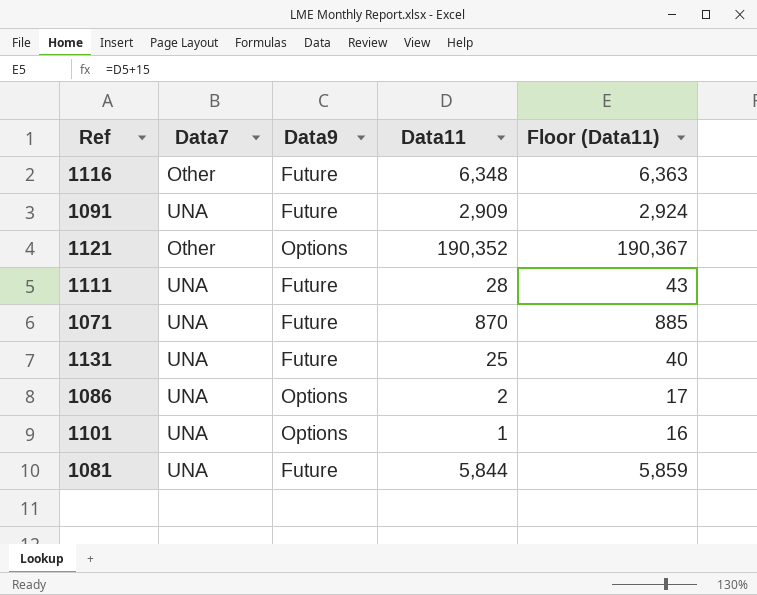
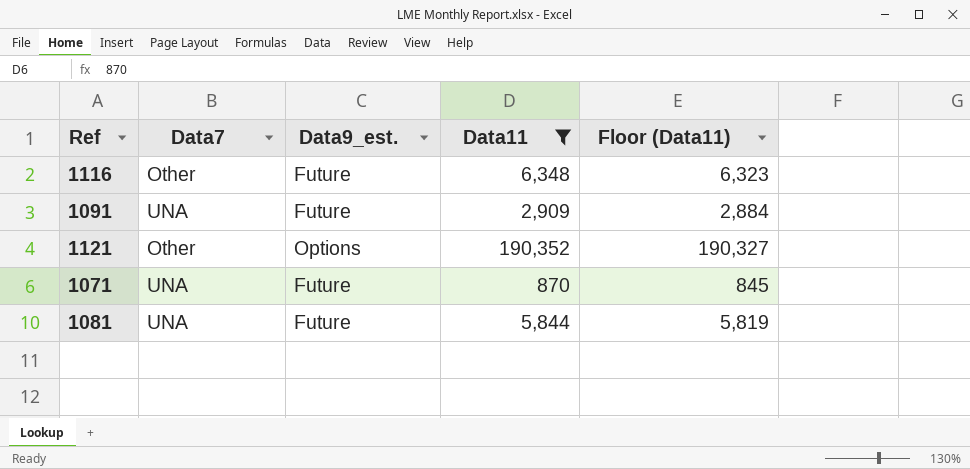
filter: none -> Data11 >= 870
column name: Data9 -> Data9_est.
column Floor (Data11) | formula: [Data11] + 15 -> [Data11] - 25

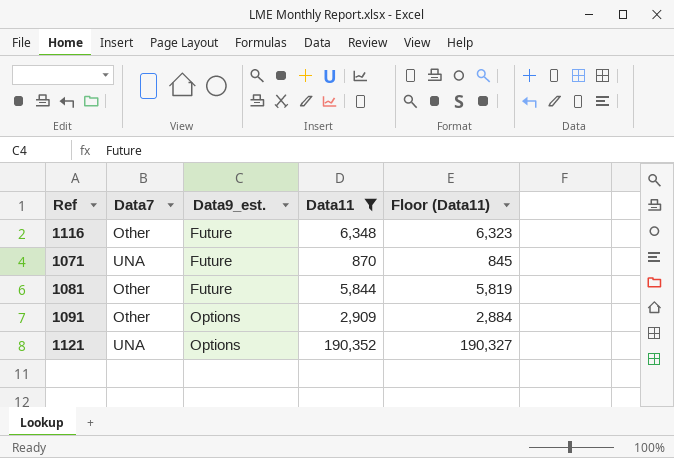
row order: none -> Data9_est. ascending
1081 | Data7: UNA -> Other
1091 | Data7: UNA -> Other
1091 | Data9_est.: Future -> Options
1121 | Data7: Other -> UNA

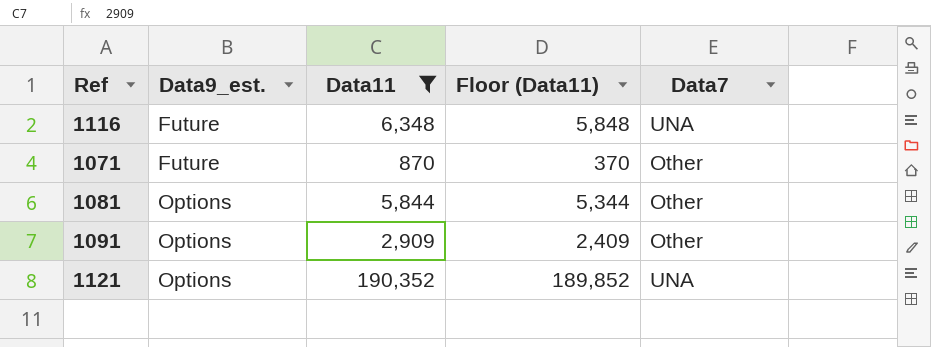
column Floor (Data11) | formula: [Data11] - 25 -> [Data11] - 500
column Data7 | position: 2 -> 5
1116 | Data7: Other -> UNA
1071 | Data7: UNA -> Other
1081 | Data9_est.: Future -> Options

